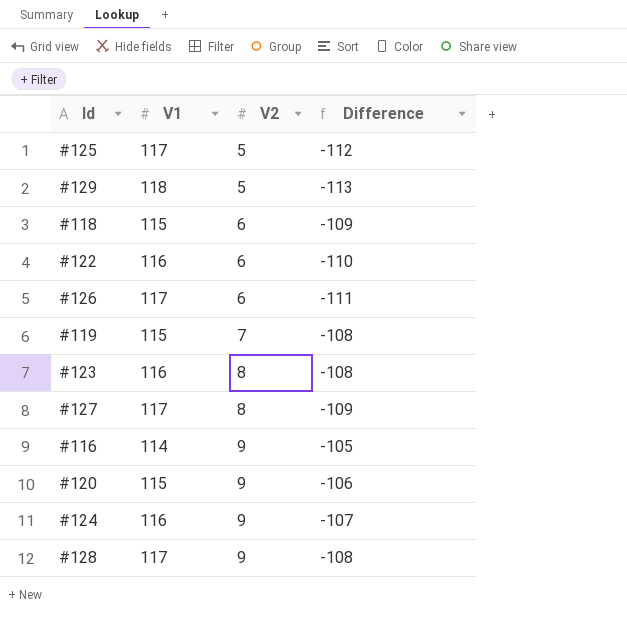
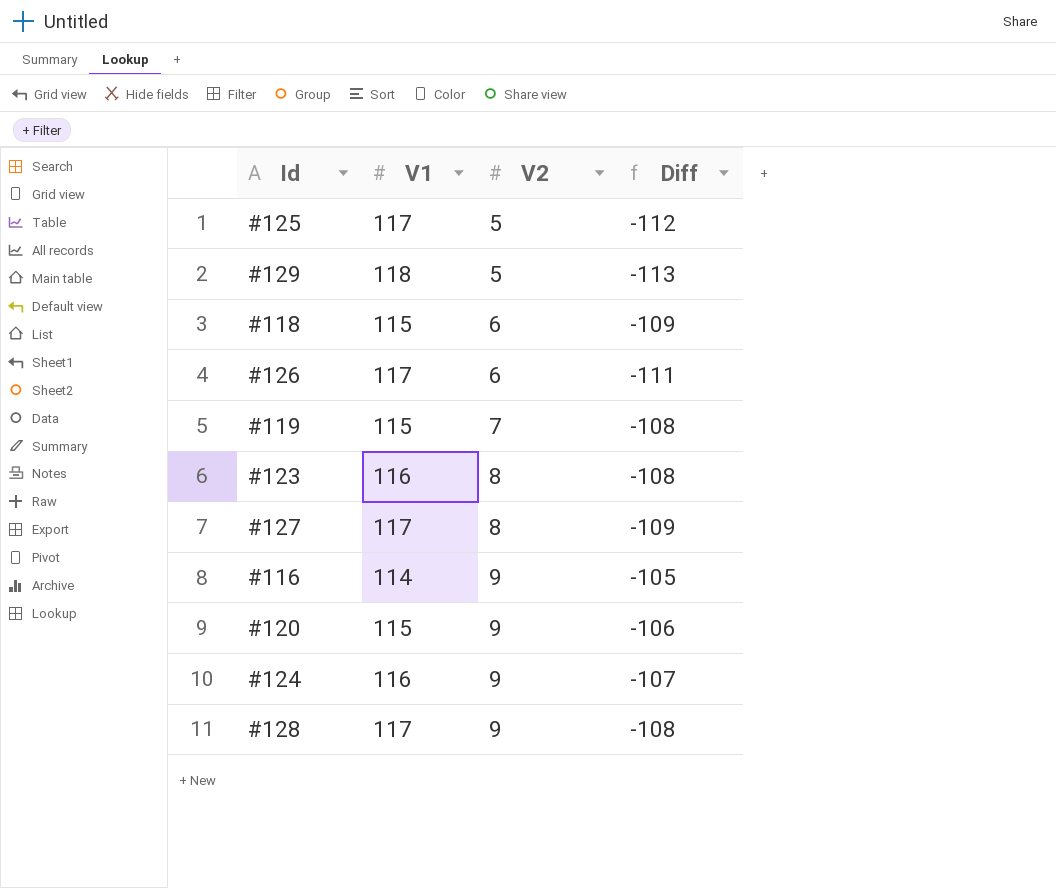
column name: Difference -> Diff
row #122: 116 | 6 | -110 -> none

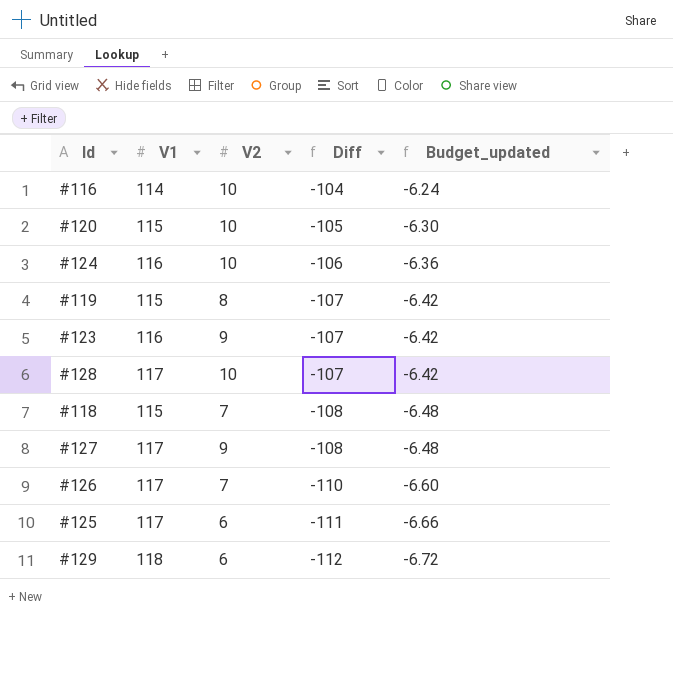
row order: V2 ascending -> Diff descending
column Budget_updated | formula: none -> [Diff] * 0.06
#116 | V2: 9 -> 10
#116 | Diff: -105 -> -104
#120 | V2: 9 -> 10
#120 | Diff: -106 -> -105
#124 | V2: 9 -> 10
#124 | Diff: -107 -> -106
#119 | V2: 7 -> 8
#119 | Diff: -108 -> -107
#123 | V2: 8 -> 9
#123 | Diff: -108 -> -107
#128 | V2: 9 -> 10
#128 | Diff: -108 -> -107
#118 | V2: 6 -> 7
#118 | Diff: -109 -> -108
#127 | V2: 8 -> 9
#127 | Diff: -109 -> -108
#126 | V2: 6 -> 7
#126 | Diff: -111 -> -110
#125 | V2: 5 -> 6
#125 | Diff: -112 -> -111
#129 | V2: 5 -> 6
#129 | Diff: -113 -> -112

